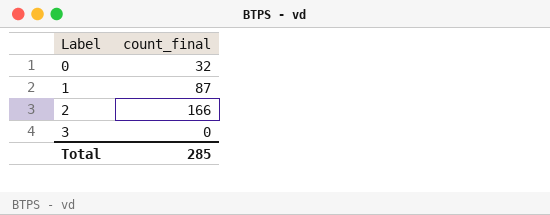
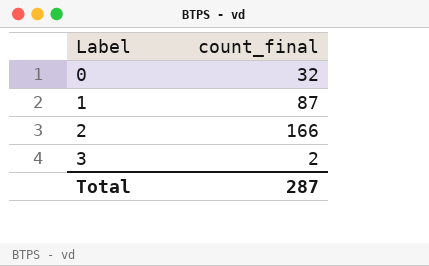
3 | count_final: 0 -> 2
Total | count_final: 285 -> 287

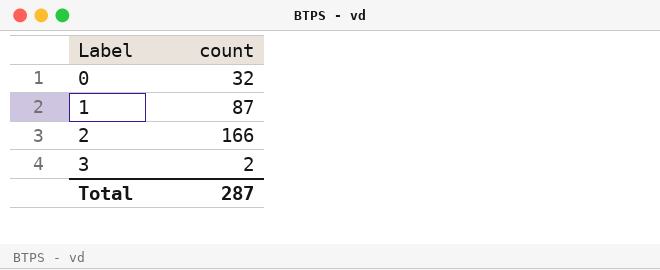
column name: count_final -> count

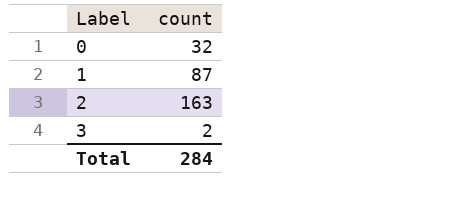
2 | count: 166 -> 163
Total | count: 287 -> 284

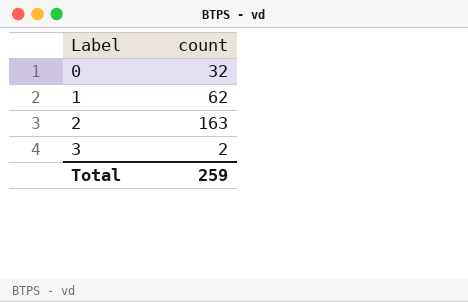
1 | count: 87 -> 62
Total | count: 284 -> 259

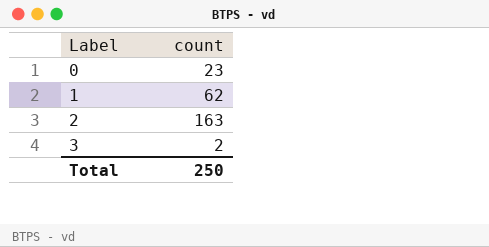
0 | count: 32 -> 23
Total | count: 259 -> 250

